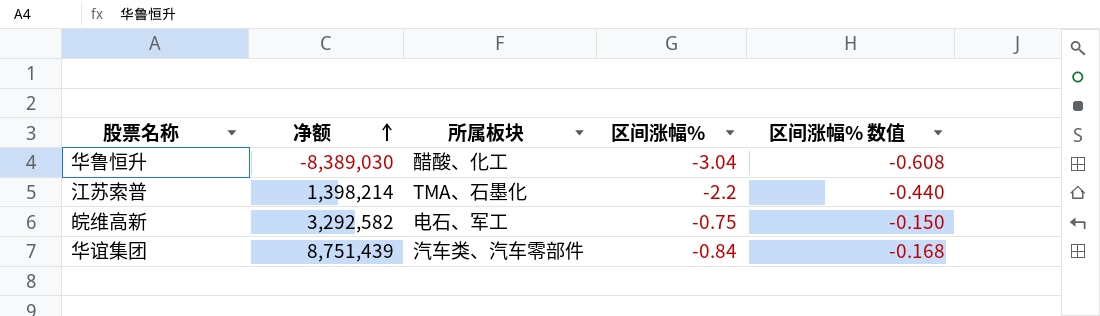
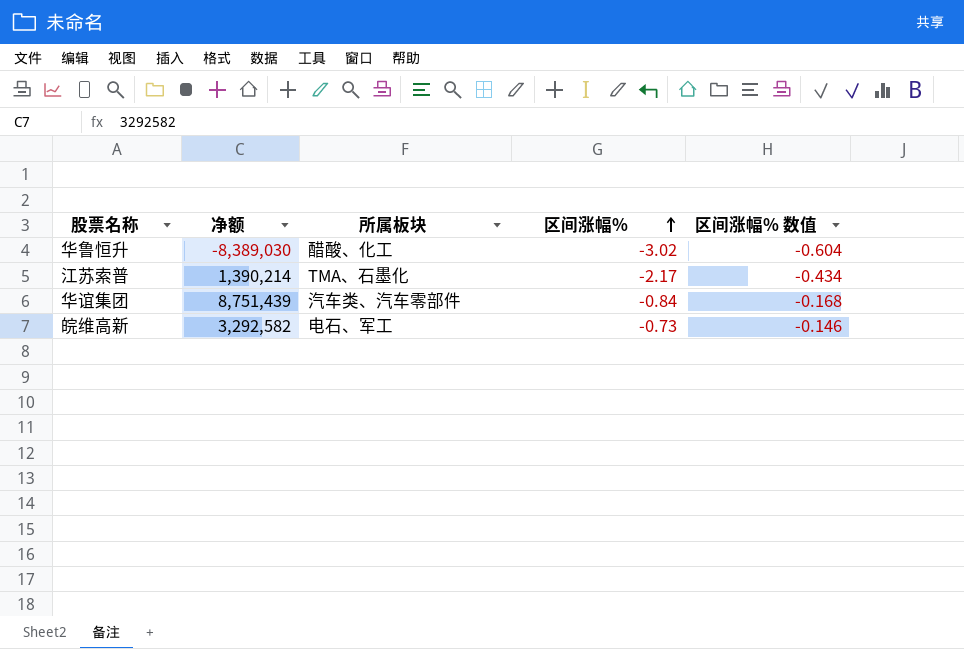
row order: 净额 ascending -> 区间涨幅% ascending
华鲁恒升 | 区间涨幅%: -3.04 -> -3.02
华鲁恒升 | 区间涨幅% 数值: -0.608 -> -0.604
江苏索普 | 净额: 1,398,214 -> 1,390,214
江苏索普 | 区间涨幅%: -2.2 -> -2.17
江苏索普 | 区间涨幅% 数值: -0.440 -> -0.434
皖维高新 | 区间涨幅%: -0.75 -> -0.73
皖维高新 | 区间涨幅% 数值: -0.150 -> -0.146

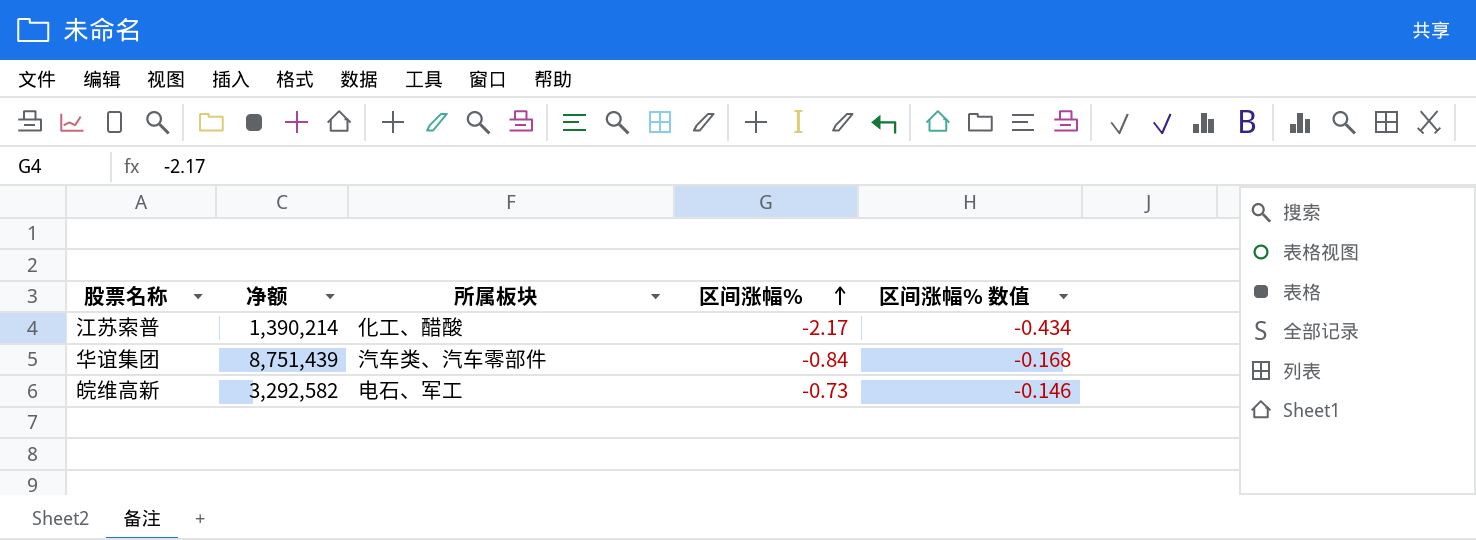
row 华鲁恒升: -8,389,030 | 醋酸、化工 | -3.02 | -0.604 -> none
江苏索普 | 所属板块: TMA、石墨化 -> 化工、醋酸

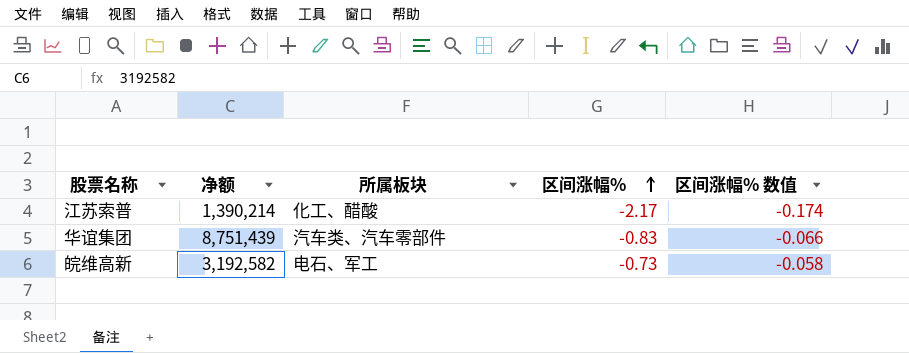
column 区间涨幅% 数值 | formula: [区间涨幅%] * 0.2 -> [区间涨幅%] * 0.08
华谊集团 | 区间涨幅%: -0.84 -> -0.83
皖维高新 | 净额: 3,292,582 -> 3,192,582

